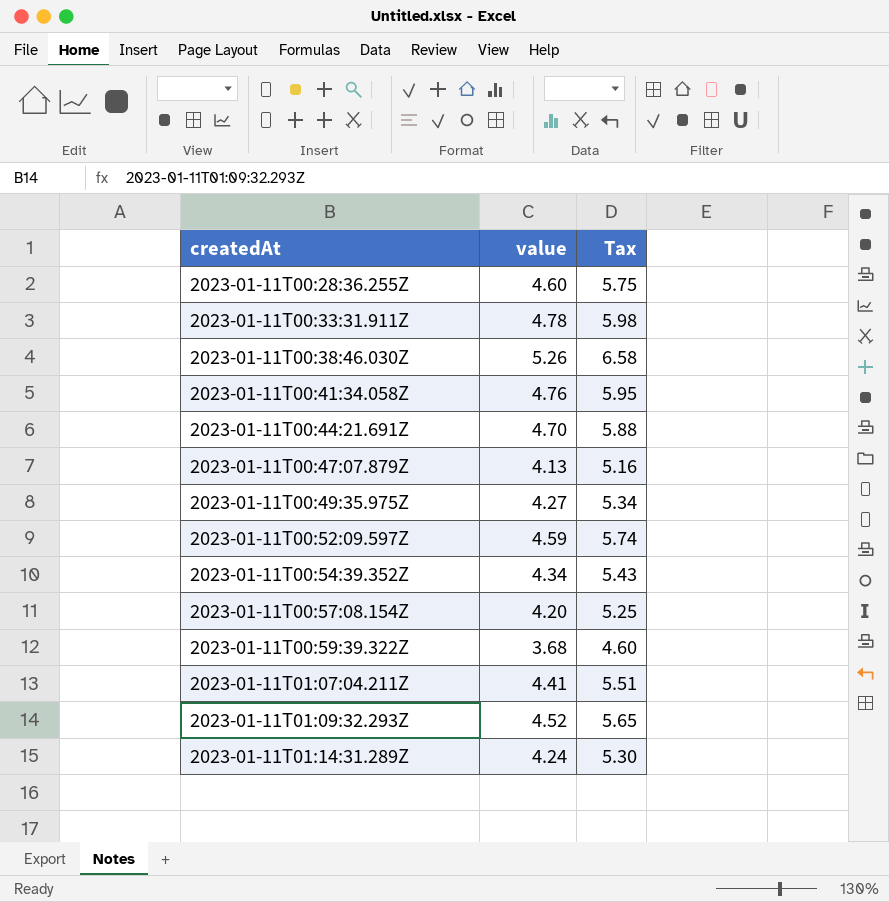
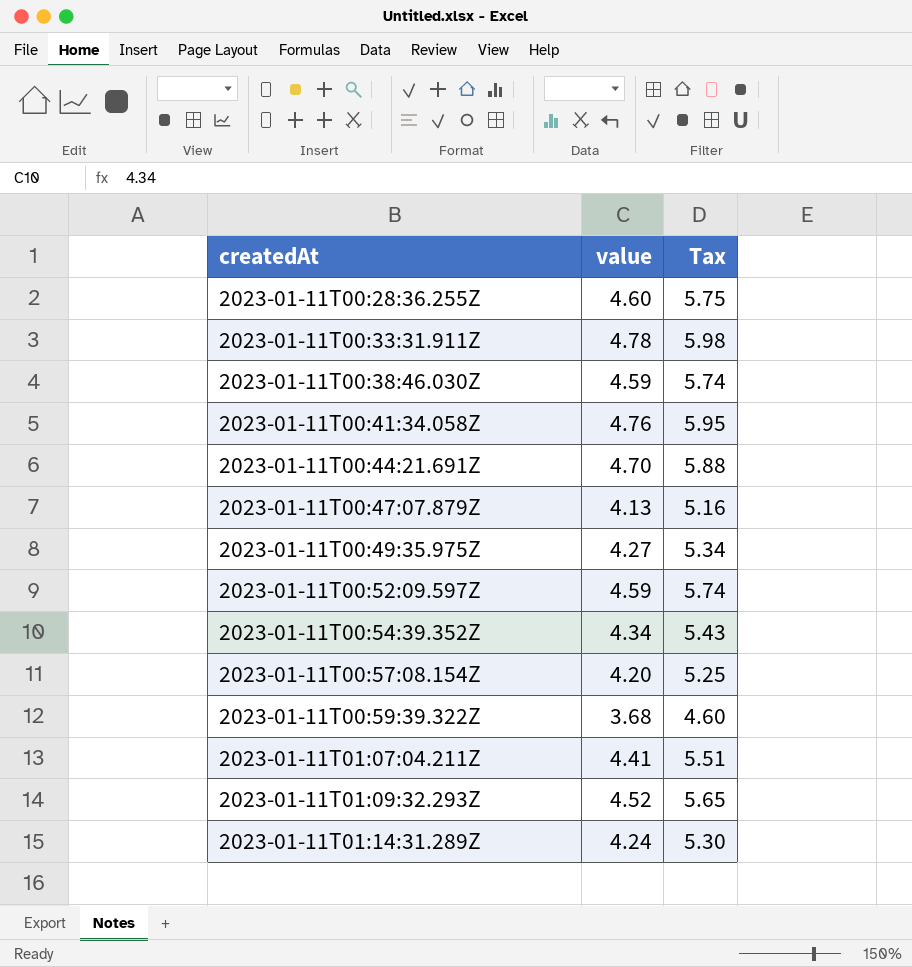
2023-01-11T00:38:46.030Z | value: 5.26 -> 4.59
2023-01-11T00:38:46.030Z | Tax: 6.58 -> 5.74

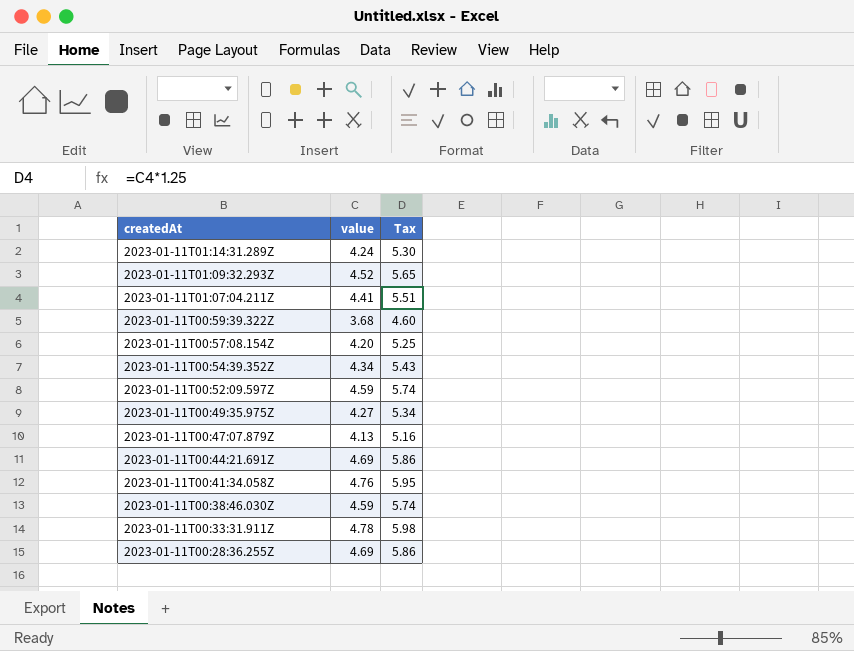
row order: createdAt ascending -> createdAt descending
2023-01-11T00:44:21.691Z | value: 4.70 -> 4.69
2023-01-11T00:44:21.691Z | Tax: 5.88 -> 5.86
2023-01-11T00:28:36.255Z | value: 4.60 -> 4.69
2023-01-11T00:28:36.255Z | Tax: 5.75 -> 5.86

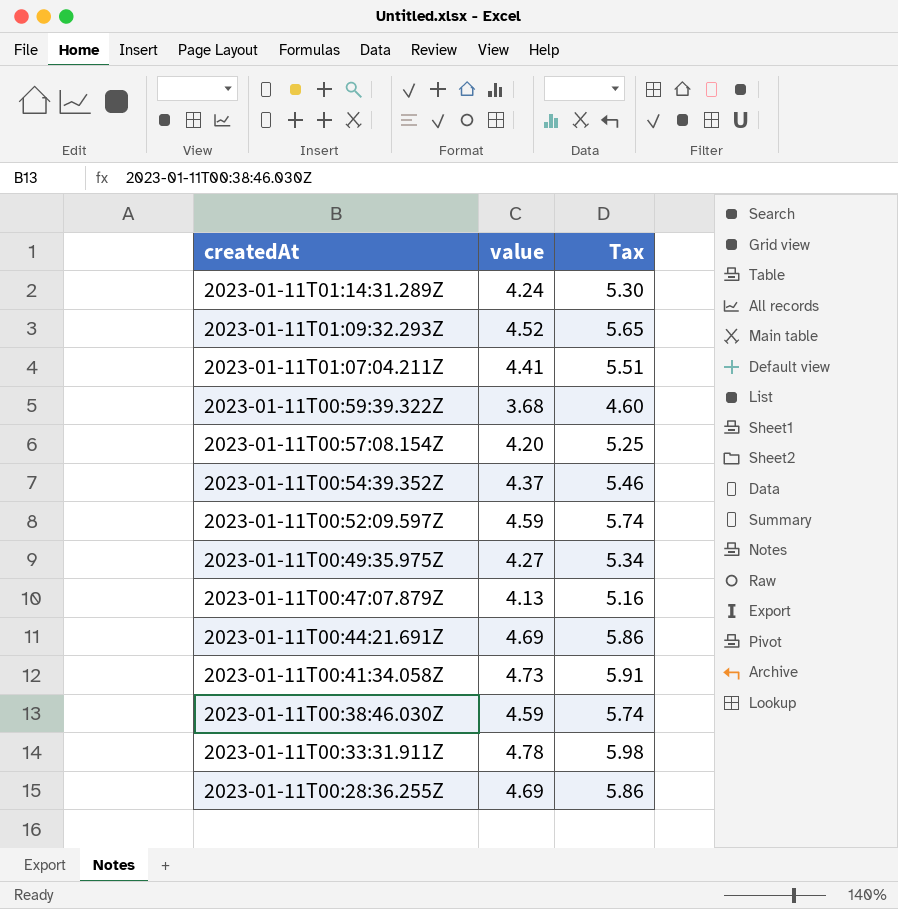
2023-01-11T00:54:39.352Z | value: 4.34 -> 4.37
2023-01-11T00:54:39.352Z | Tax: 5.43 -> 5.46
2023-01-11T00:41:34.058Z | value: 4.76 -> 4.73
2023-01-11T00:41:34.058Z | Tax: 5.95 -> 5.91

